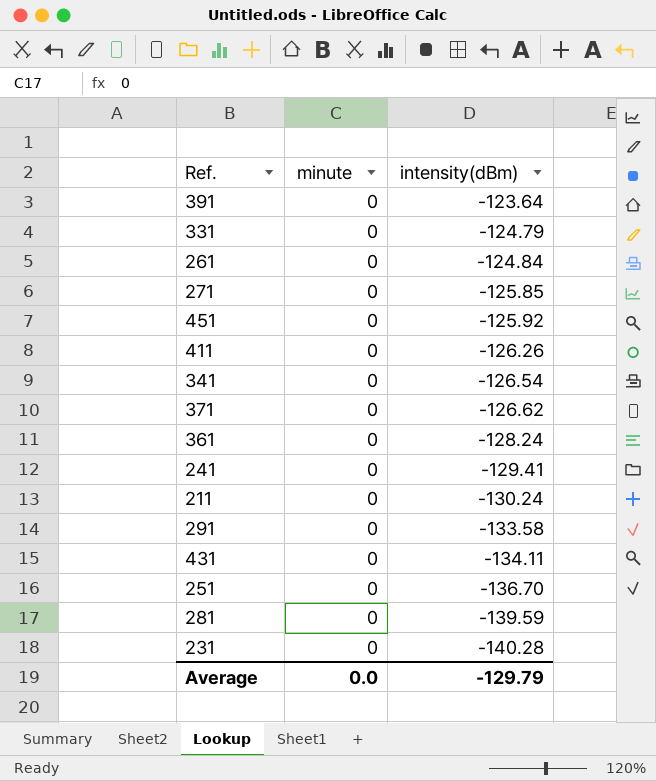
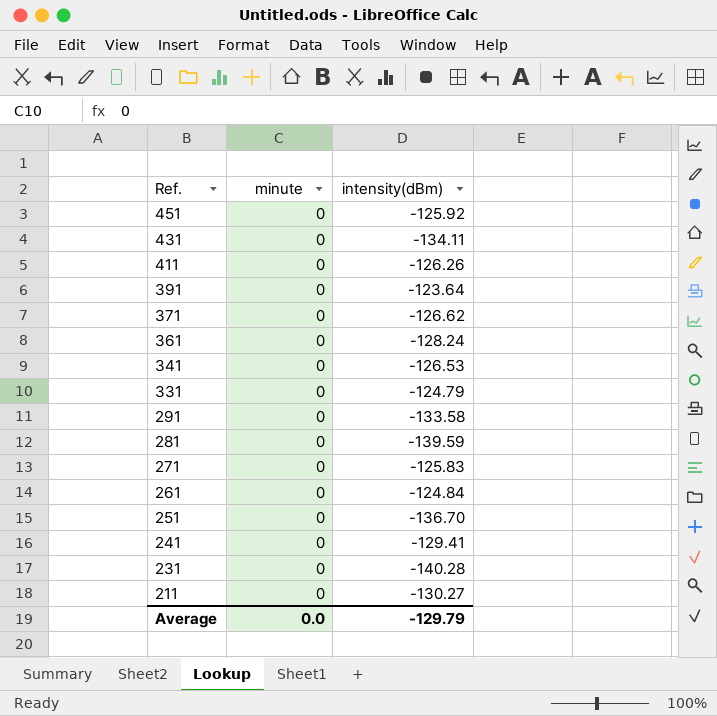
row order: intensity(dBm) descending -> Ref. descending
341 | intensity(dBm): -126.54 -> -126.53
271 | intensity(dBm): -125.85 -> -125.83
211 | intensity(dBm): -130.24 -> -130.27

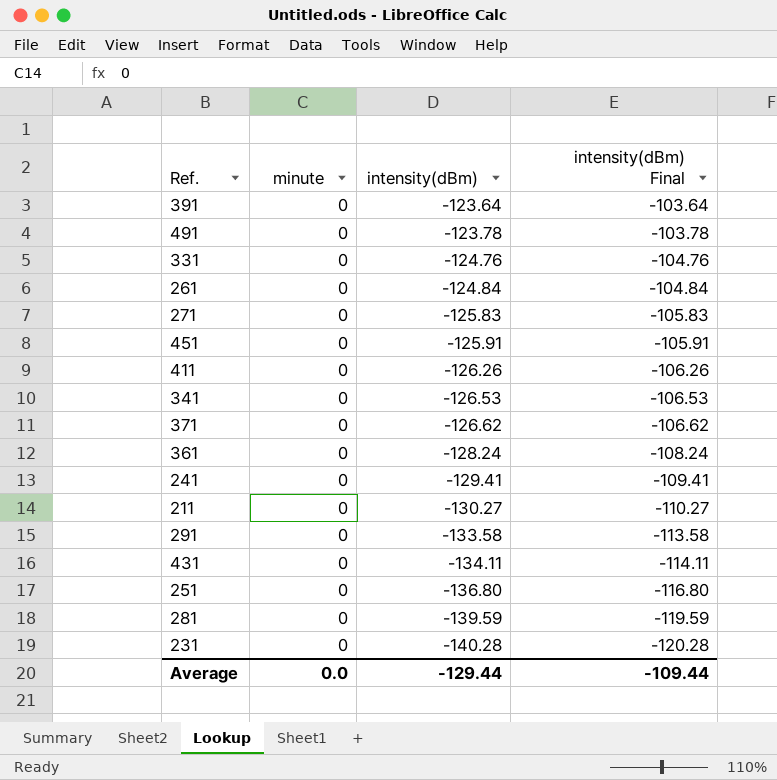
row order: Ref. descending -> intensity(dBm) descending
column intensity(dBm) Final | formula: none -> [intensity(dBm)] + 20
row 491: none -> 0 | -123.78 | -103.78
331 | intensity(dBm): -124.79 -> -124.76
451 | intensity(dBm): -125.92 -> -125.91
251 | intensity(dBm): -136.70 -> -136.80
Average | intensity(dBm): -129.79 -> -129.44

